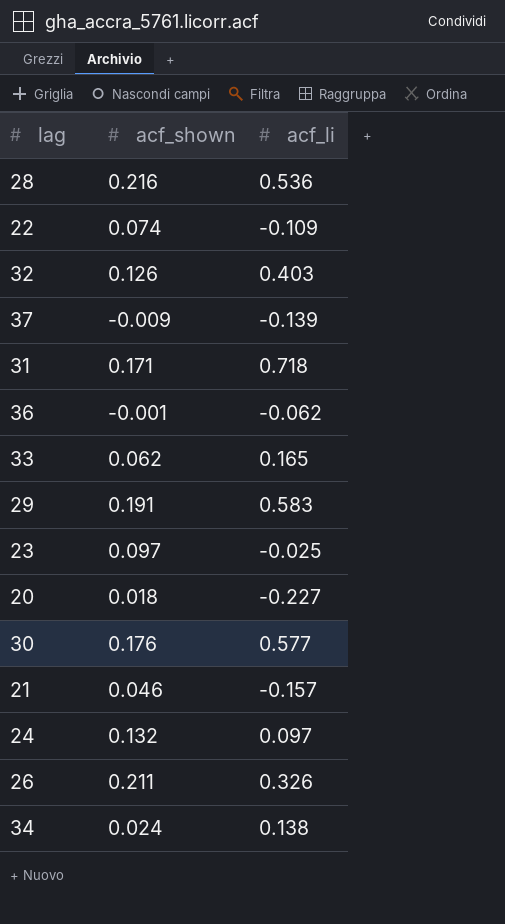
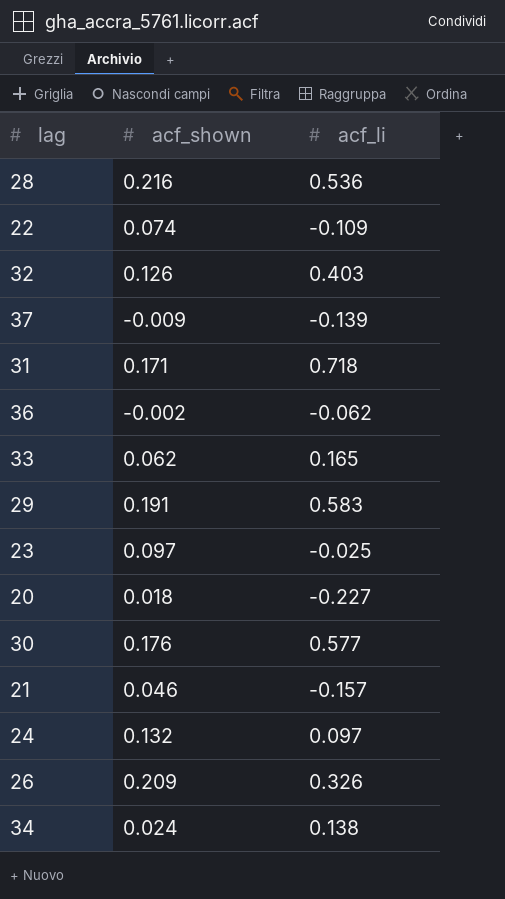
36 | acf_shown: -0.001 -> -0.002
26 | acf_shown: 0.211 -> 0.209

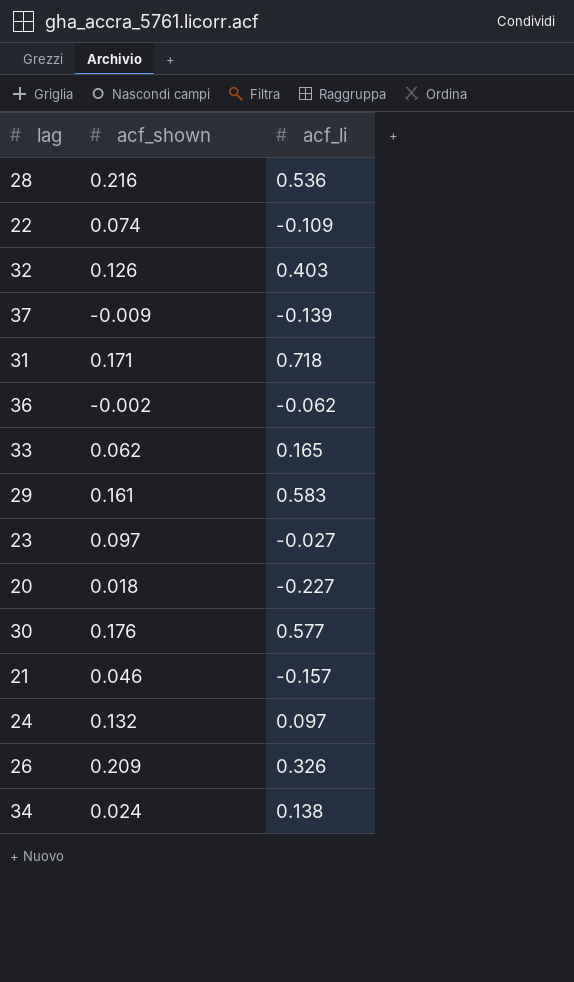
29 | acf_shown: 0.191 -> 0.161
23 | acf_li: -0.025 -> -0.027

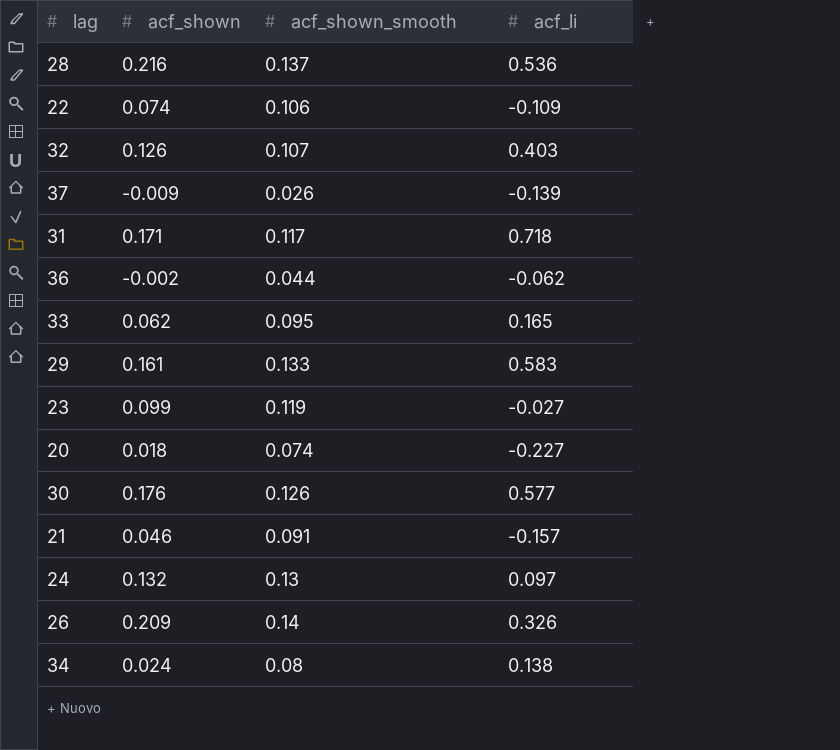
column acf_shown_smooth | position: none -> 3
23 | acf_shown: 0.097 -> 0.099

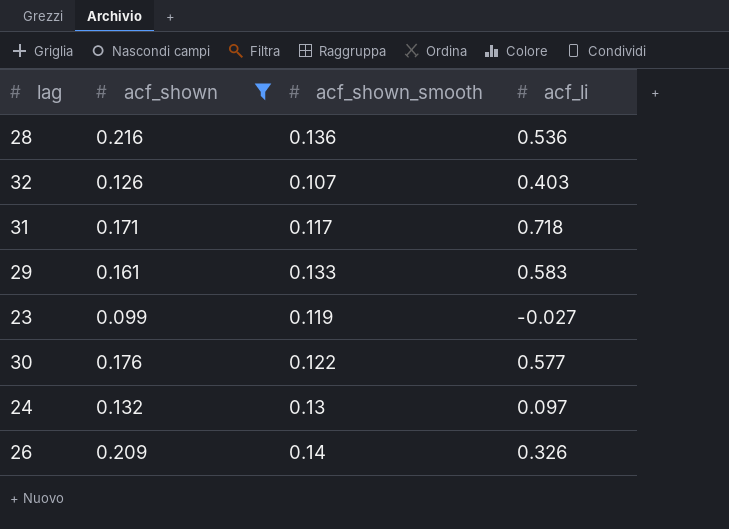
filter: none -> acf_shown >= 0.099
28 | acf_shown_smooth: 0.137 -> 0.136
30 | acf_shown_smooth: 0.126 -> 0.122

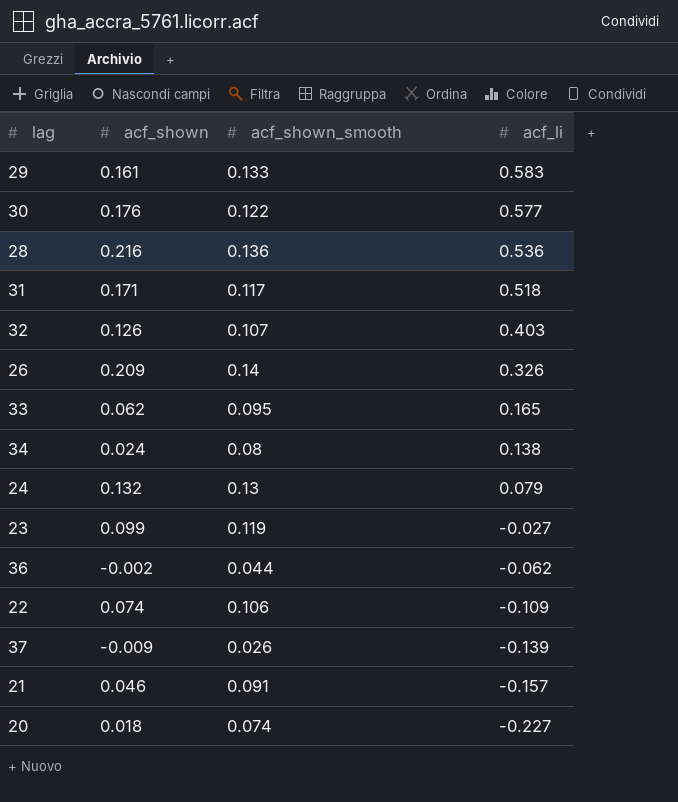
filter: acf_shown >= 0.099 -> none
row order: none -> acf_li descending
31 | acf_li: 0.718 -> 0.518
24 | acf_li: 0.097 -> 0.079

